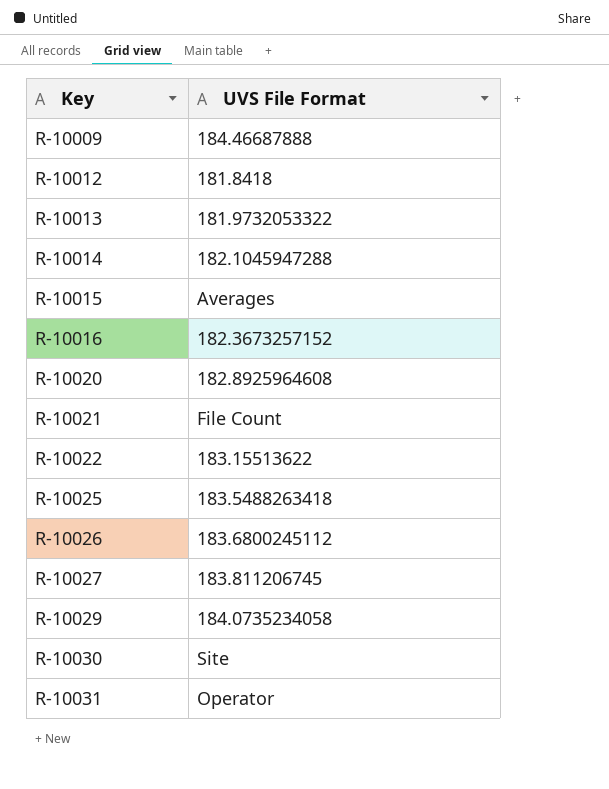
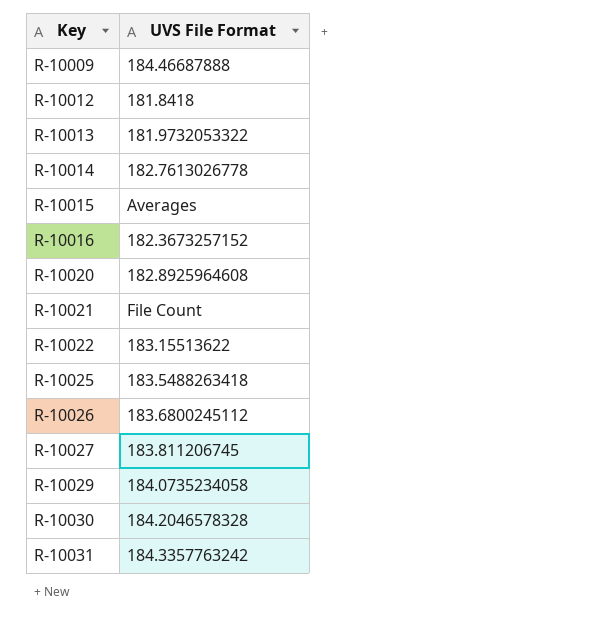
R-10014 | UVS File Format: 182.1045947288 -> 182.7613026778
R-10030 | UVS File Format: Site -> 184.2046578328
R-10031 | UVS File Format: Operator -> 184.3357763242

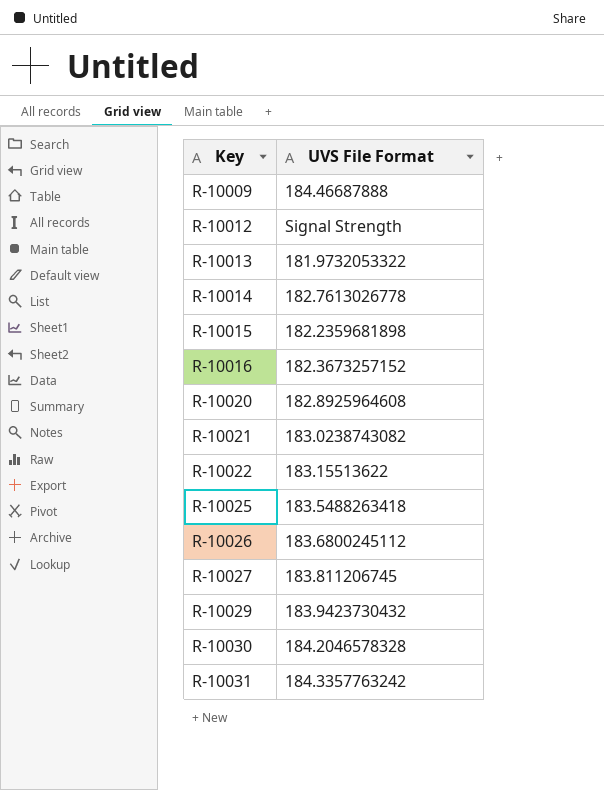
R-10012 | UVS File Format: 181.8418 -> Signal Strength
R-10015 | UVS File Format: Averages -> 182.2359681898
R-10021 | UVS File Format: File Count -> 183.0238743082
R-10029 | UVS File Format: 184.0735234058 -> 183.9423730432

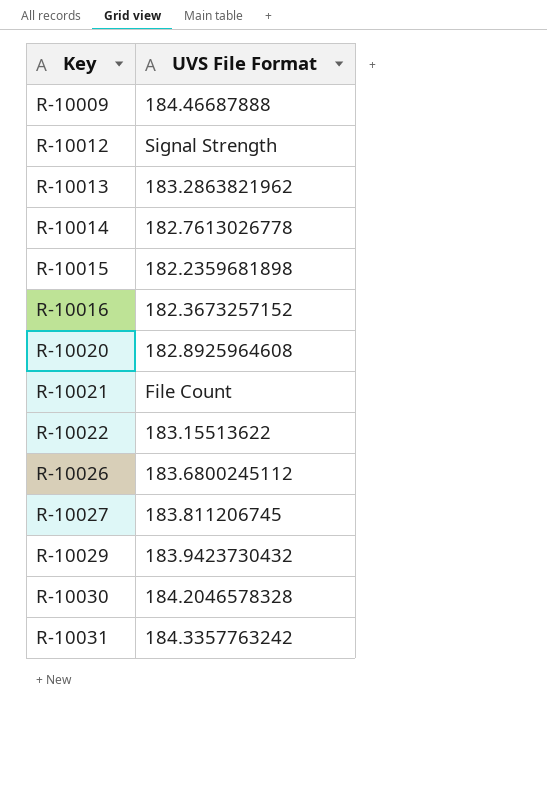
row R-10025: 183.5488263418 -> none
R-10013 | UVS File Format: 181.9732053322 -> 183.2863821962
R-10021 | UVS File Format: 183.0238743082 -> File Count

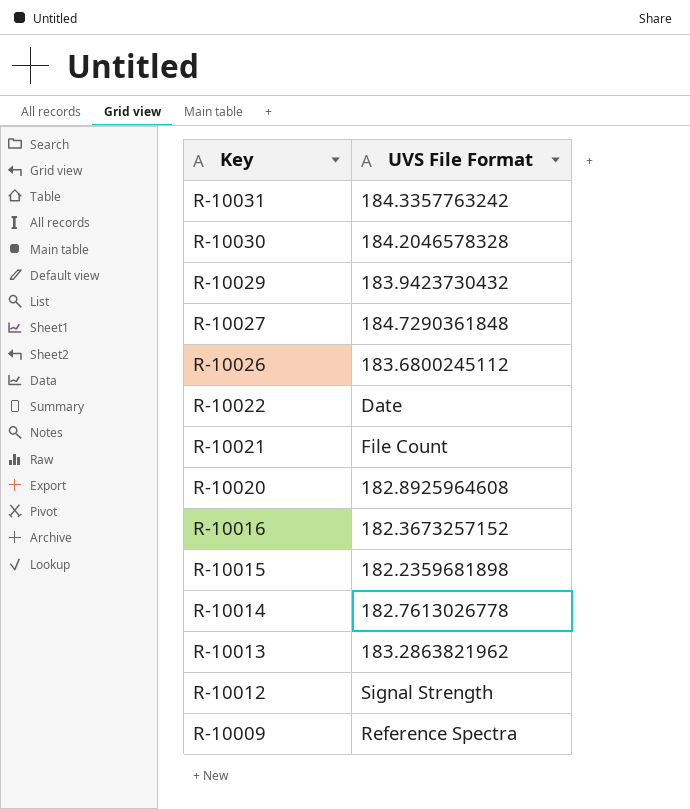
row order: Key ascending -> Key descending
R-10027 | UVS File Format: 183.811206745 -> 184.7290361848
R-10022 | UVS File Format: 183.15513622 -> Date
R-10009 | UVS File Format: 184.46687888 -> Reference Spectra

